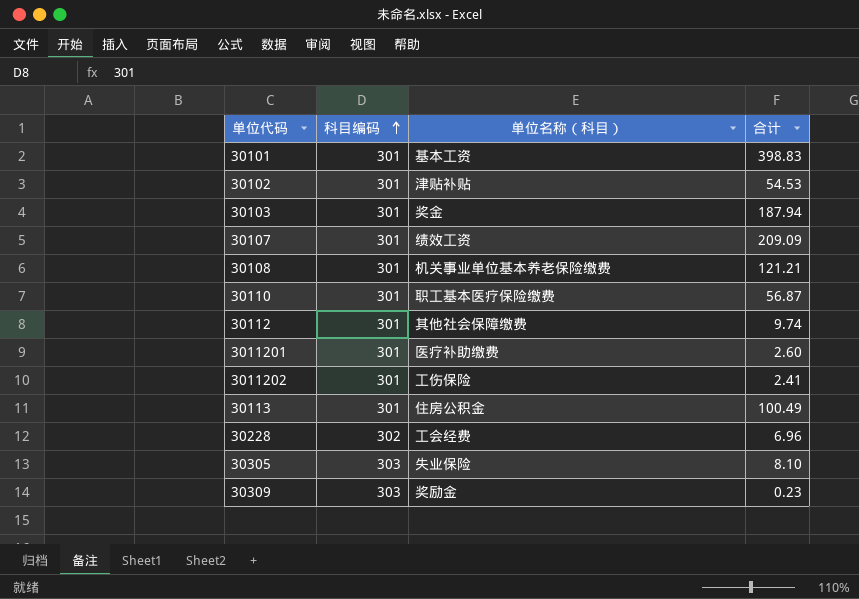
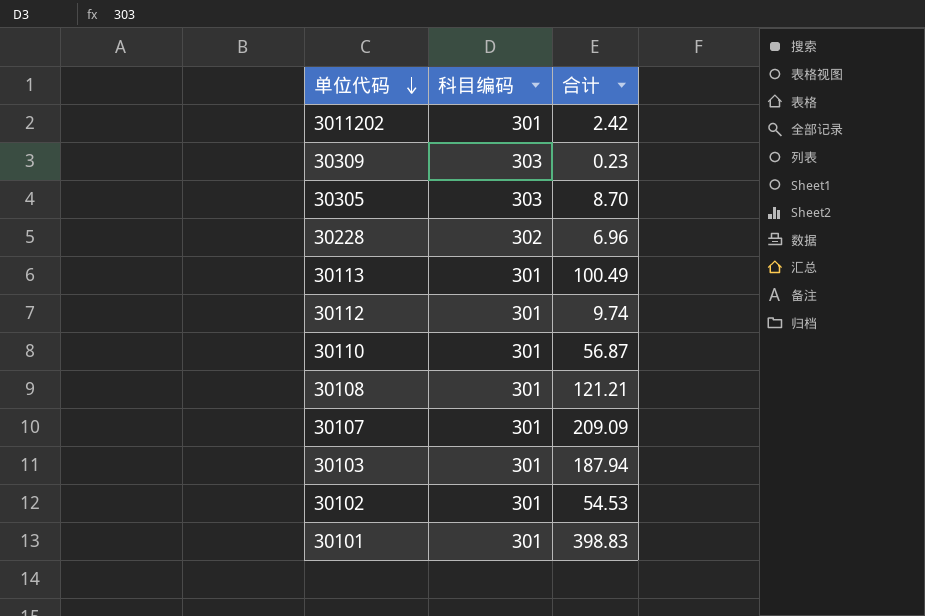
row order: 科目编码 ascending -> 单位代码 descending
column 单位名称（科目） | position: 3 -> none
row 3011201: 301 | 医疗补助缴费 | 2.60 -> none
3011202 | 合计: 2.41 -> 2.42
30305 | 合计: 8.10 -> 8.70

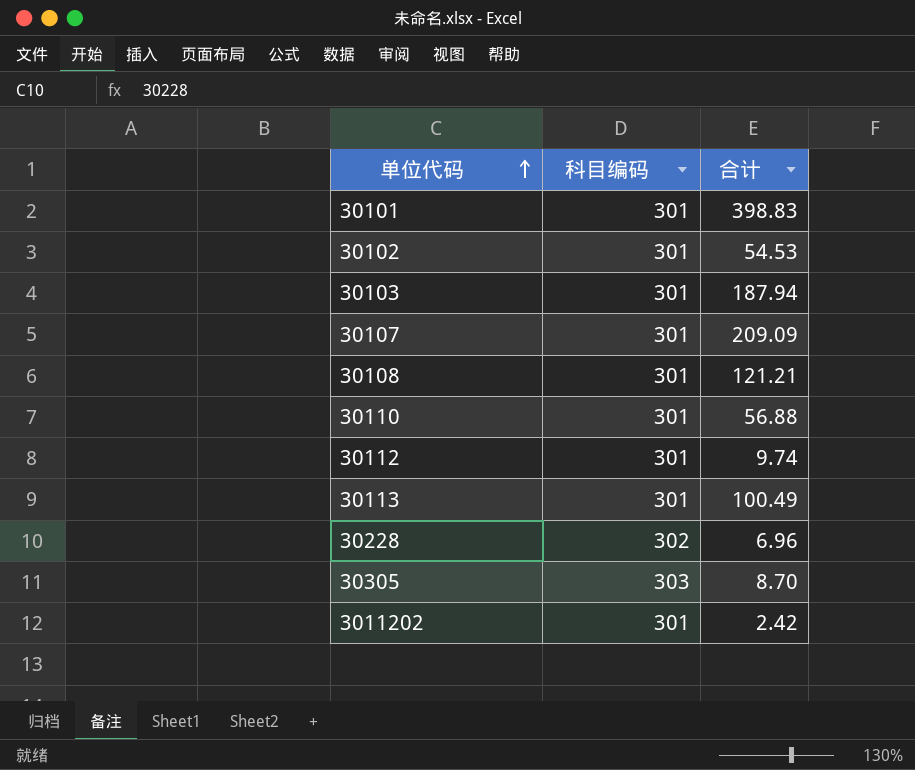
row order: 单位代码 descending -> 单位代码 ascending
row 30309: 303 | 0.23 -> none
30110 | 合计: 56.87 -> 56.88

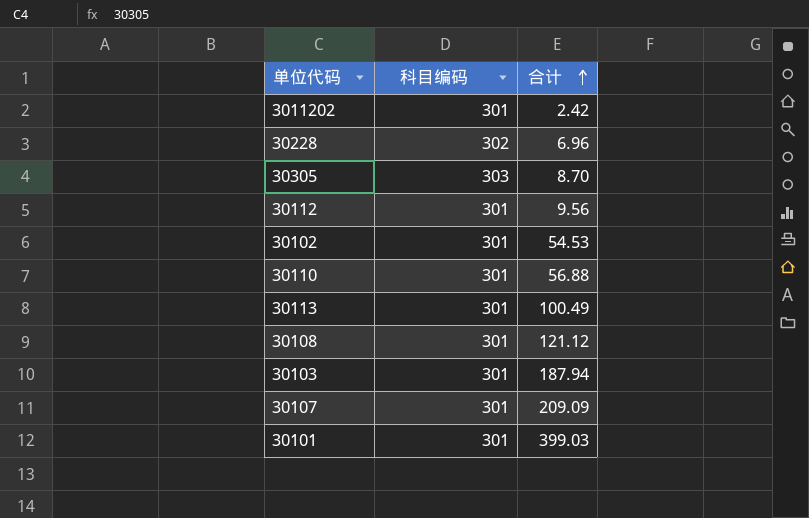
row order: 单位代码 ascending -> 合计 ascending
30112 | 合计: 9.74 -> 9.56
30108 | 合计: 121.21 -> 121.12
30101 | 合计: 398.83 -> 399.03

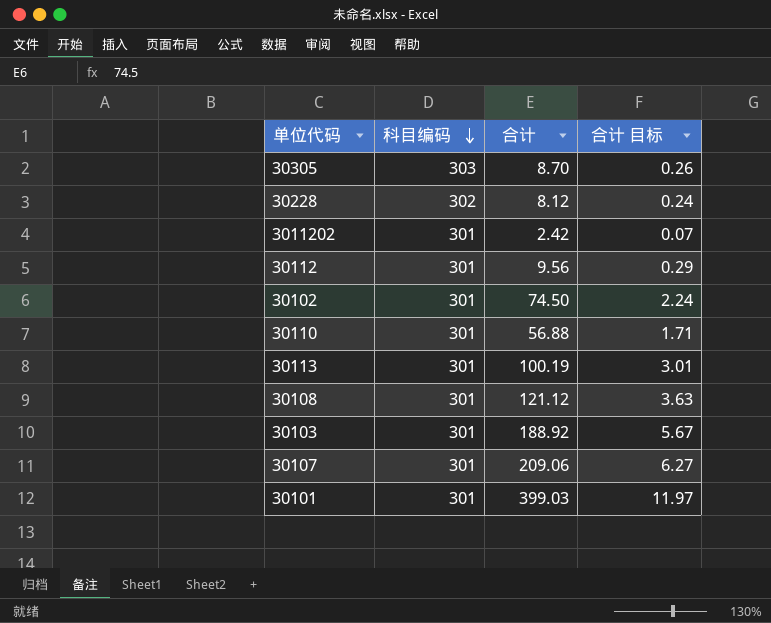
row order: 合计 ascending -> 科目编码 descending
column 合计 目标 | formula: none -> [合计] * 0.03
30228 | 合计: 6.96 -> 8.12
30102 | 合计: 54.53 -> 74.50
30113 | 合计: 100.49 -> 100.19
30103 | 合计: 187.94 -> 188.92
30107 | 合计: 209.09 -> 209.06

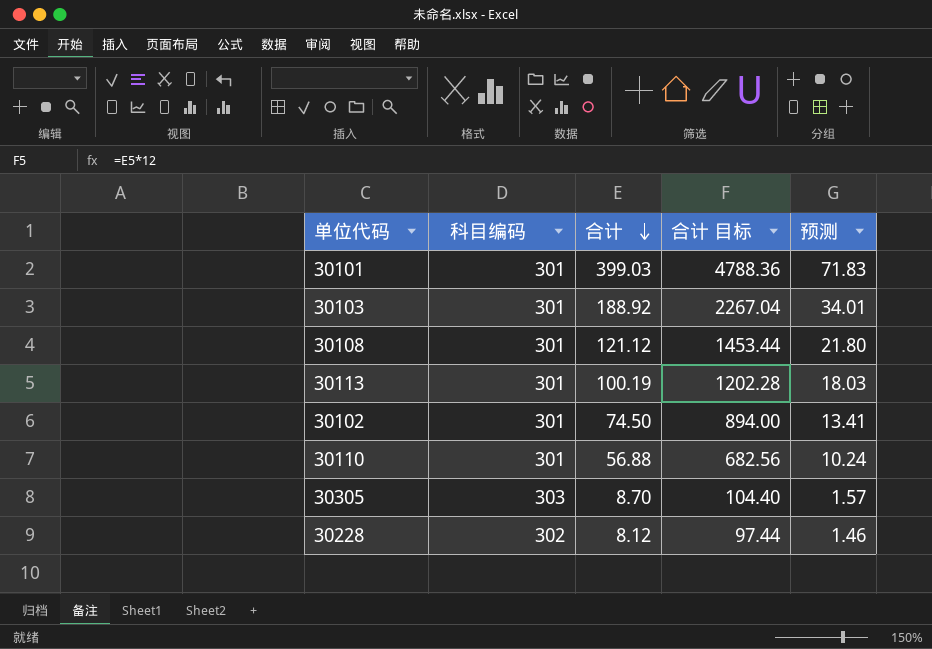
row order: 科目编码 descending -> 合计 descending
column 合计 目标 | formula: [合计] * 0.03 -> [合计] * 12
column 预测 | formula: none -> [合计] * 0.18
row 3011202: 301 | 2.42 | 0.07 -> none
row 30112: 301 | 9.56 | 0.29 -> none
row 30107: 301 | 209.06 | 6.27 -> none

